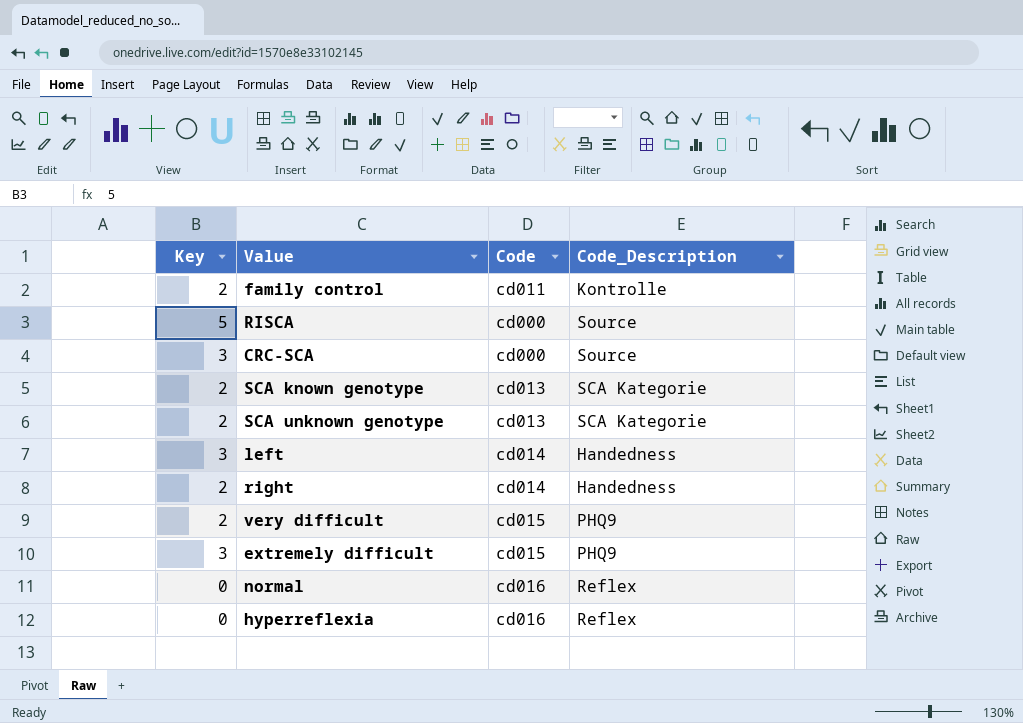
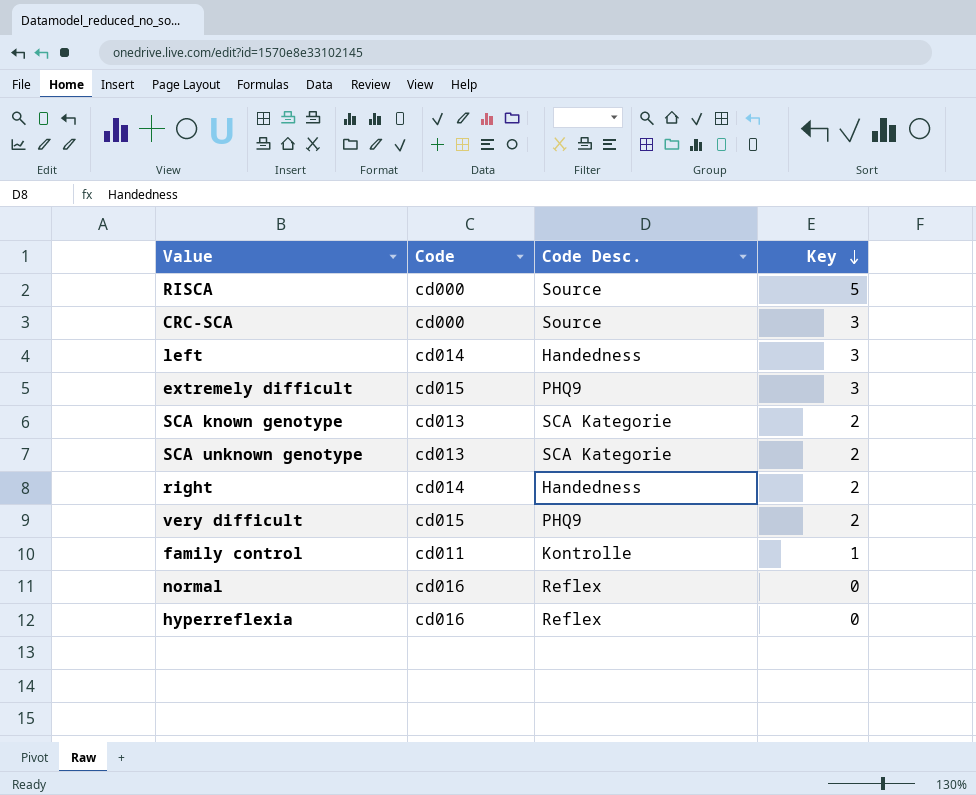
row order: none -> Key descending
column name: Code_Description -> Code Desc.
column Key | position: 1 -> 4
family control | Key: 2 -> 1

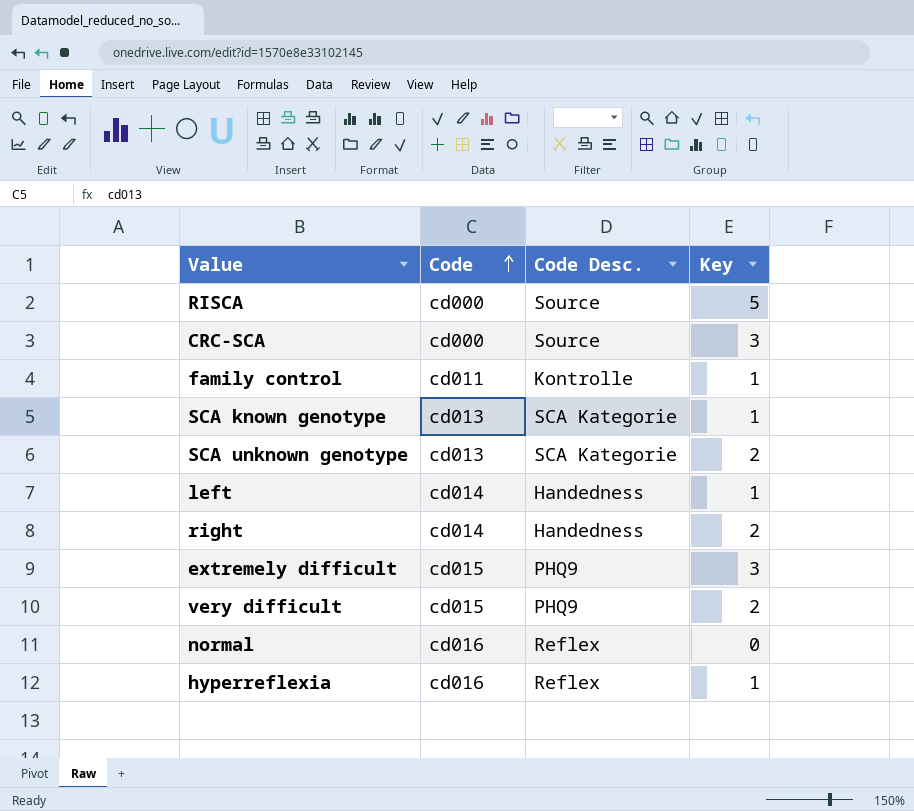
row order: Key descending -> Code ascending
SCA known genotype | Key: 2 -> 1
left | Key: 3 -> 1
hyperreflexia | Key: 0 -> 1

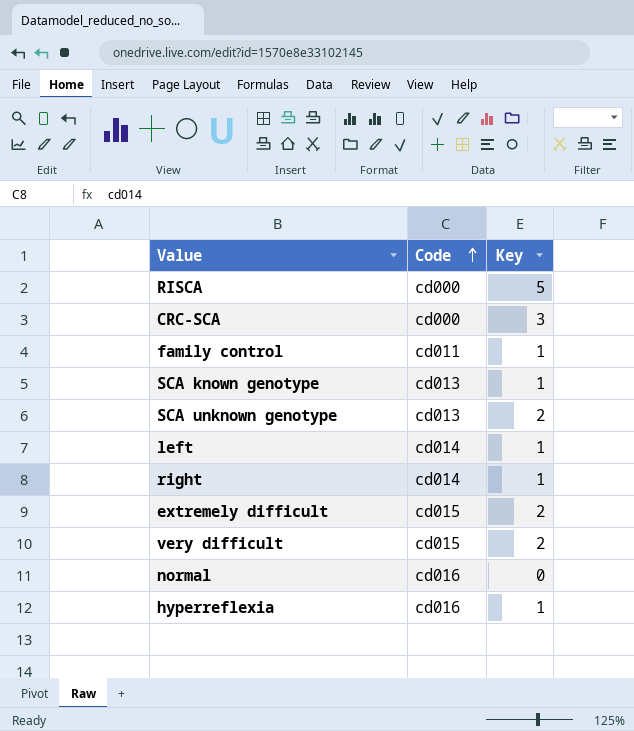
column Code Desc. | position: 3 -> none
right | Key: 2 -> 1
extremely difficult | Key: 3 -> 2

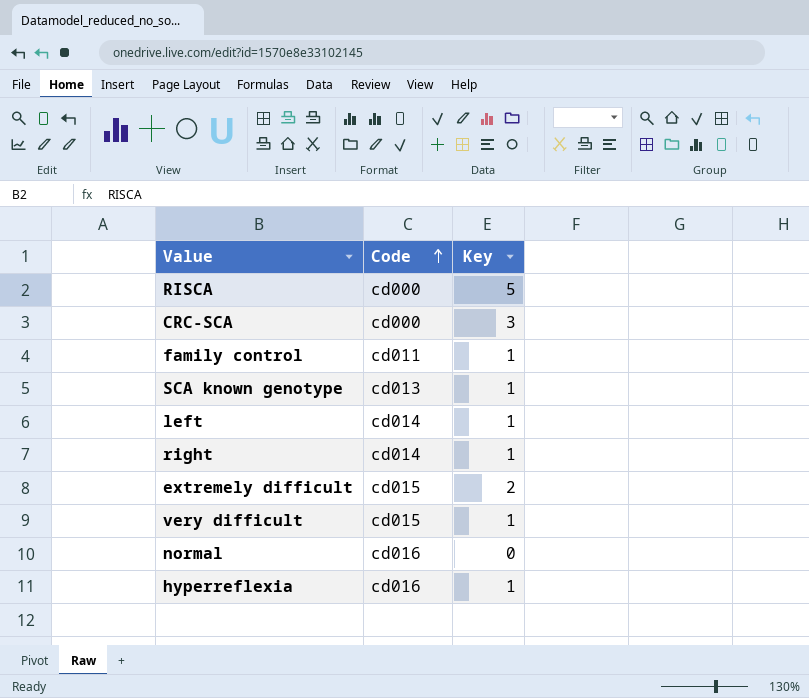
row SCA unknown genotype: cd013 | 2 -> none
very difficult | Key: 2 -> 1

